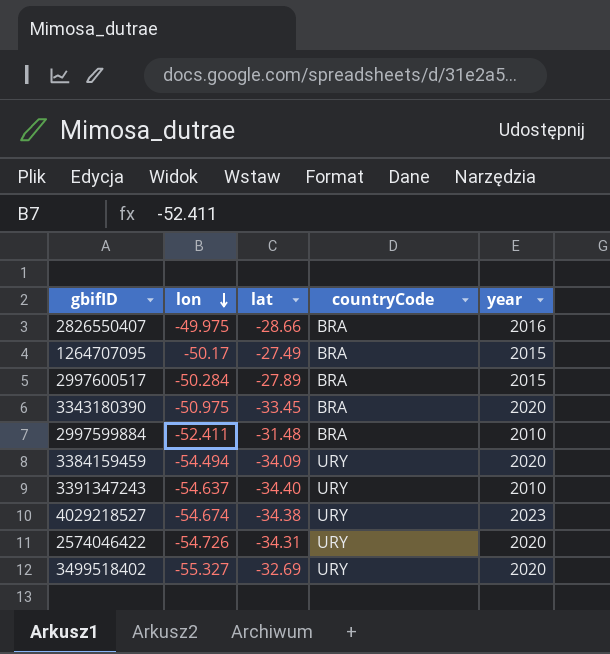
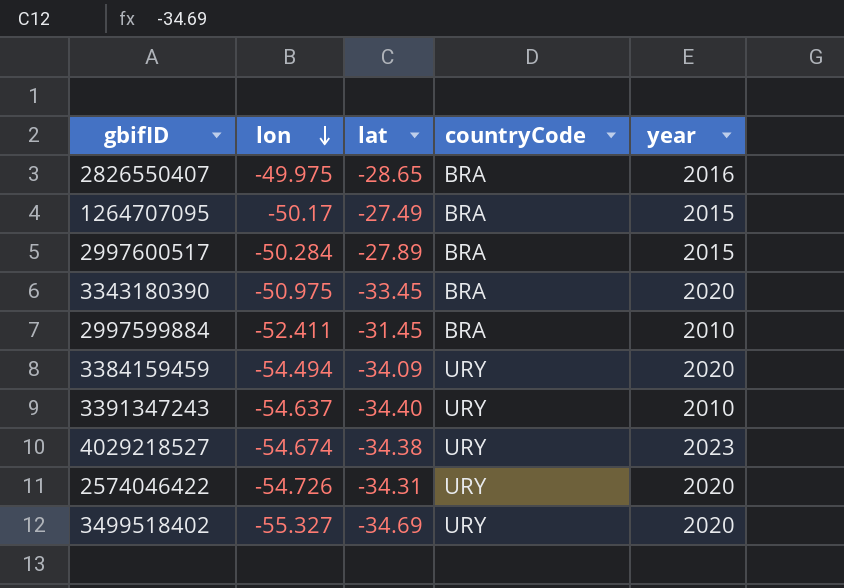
2826550407 | lat: -28.66 -> -28.65
2997599884 | lat: -31.48 -> -31.45
3499518402 | lat: -32.69 -> -34.69

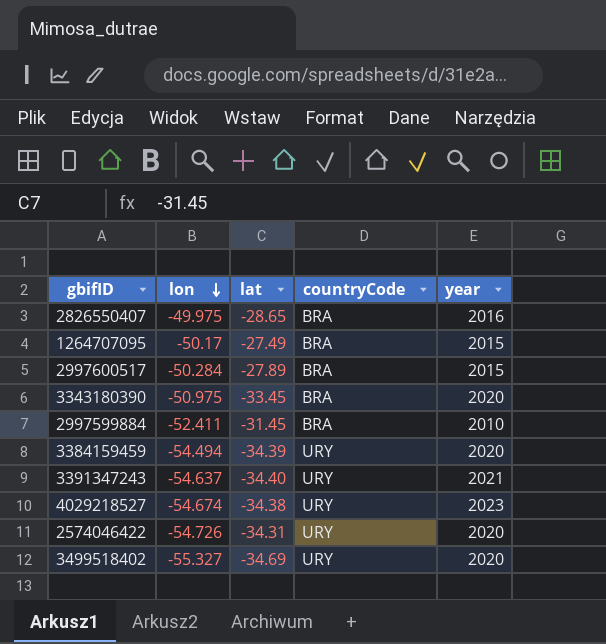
3384159459 | lat: -34.09 -> -34.39
3391347243 | year: 2010 -> 2021

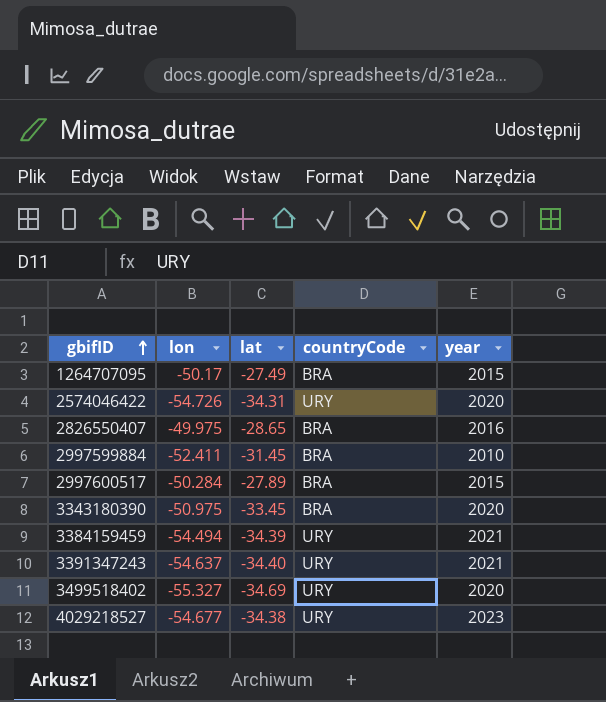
row order: lon descending -> gbifID ascending
3384159459 | year: 2020 -> 2021
4029218527 | lon: -54.674 -> -54.677

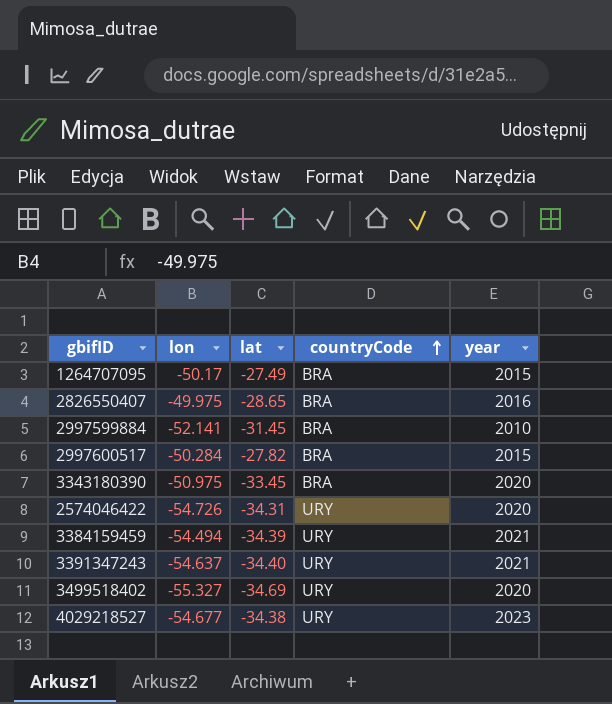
row order: gbifID ascending -> countryCode ascending
2997599884 | lon: -52.411 -> -52.141
2997600517 | lat: -27.89 -> -27.82

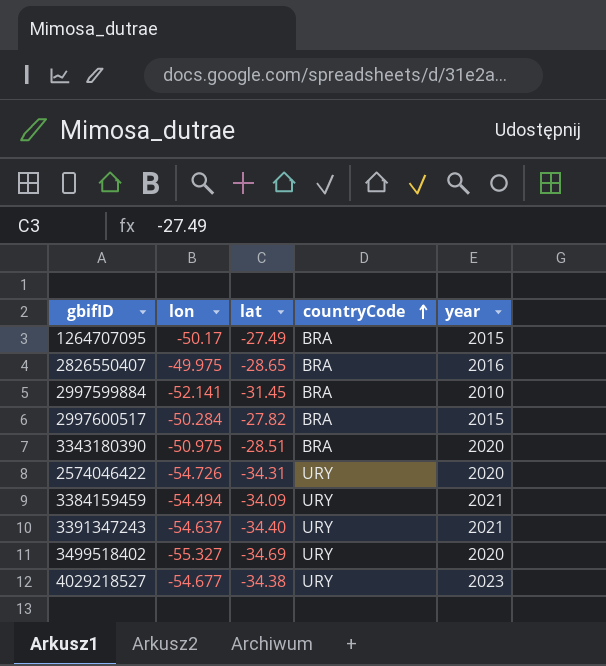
3343180390 | lat: -33.45 -> -28.51
3384159459 | lat: -34.39 -> -34.09

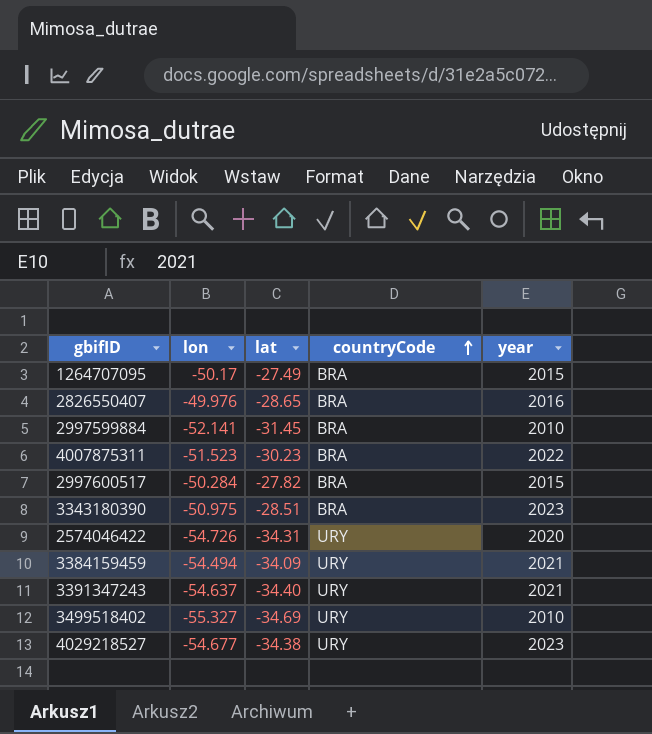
2826550407 | lon: -49.975 -> -49.976
row 4007875311: none -> -51.523 | -30.23 | BRA | 2022
3343180390 | year: 2020 -> 2023
3499518402 | year: 2020 -> 2010

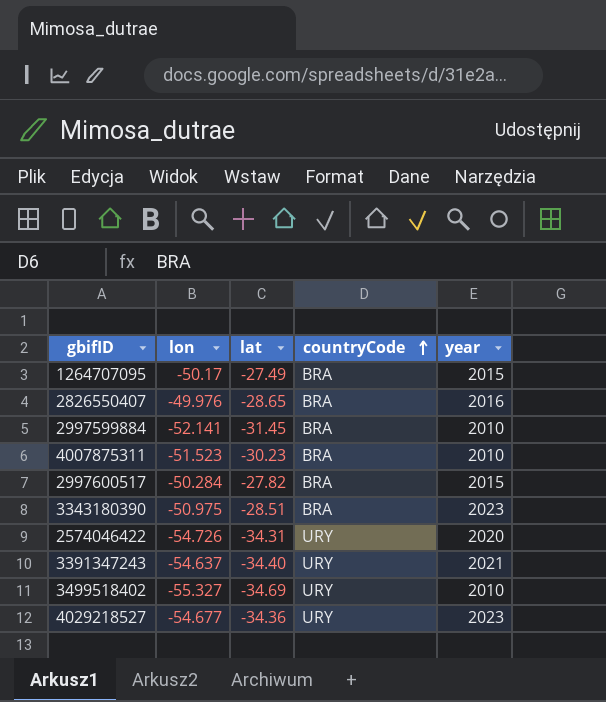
row 3384159459: -54.494 | -34.09 | URY | 2021 -> none
4007875311 | year: 2022 -> 2010
4029218527 | lat: -34.38 -> -34.36

